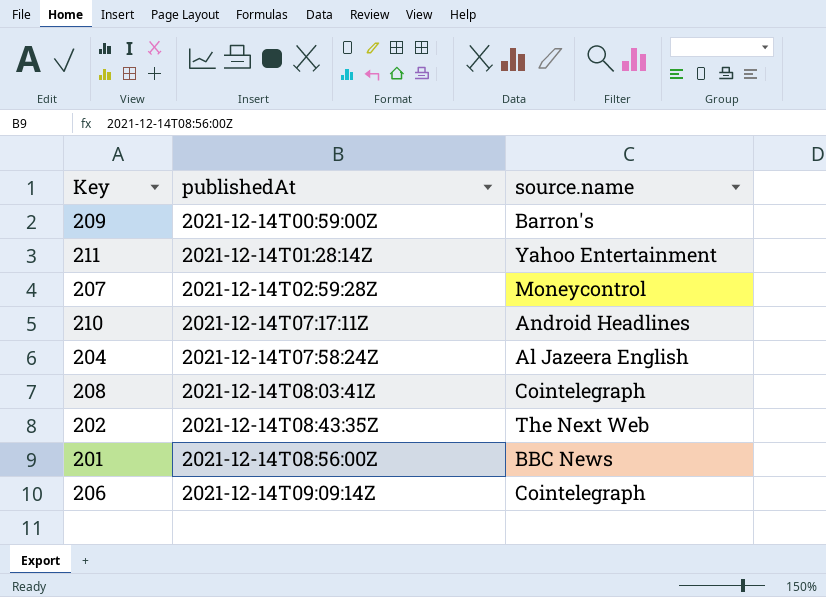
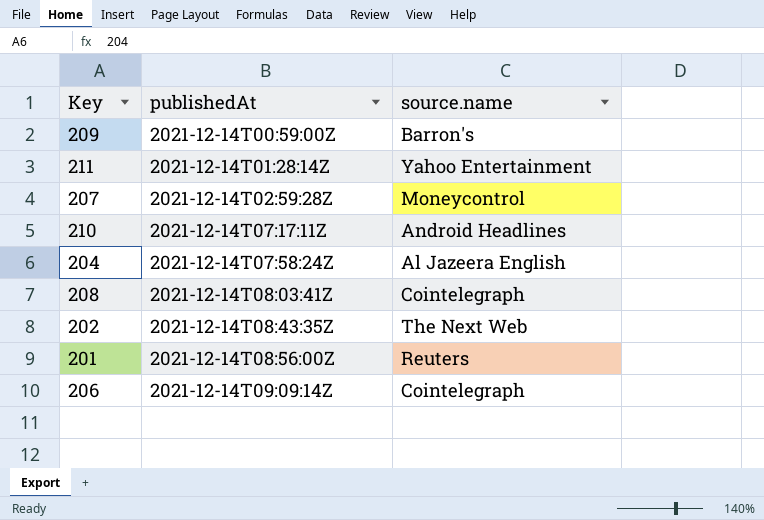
201 | source.name: BBC News -> Reuters

